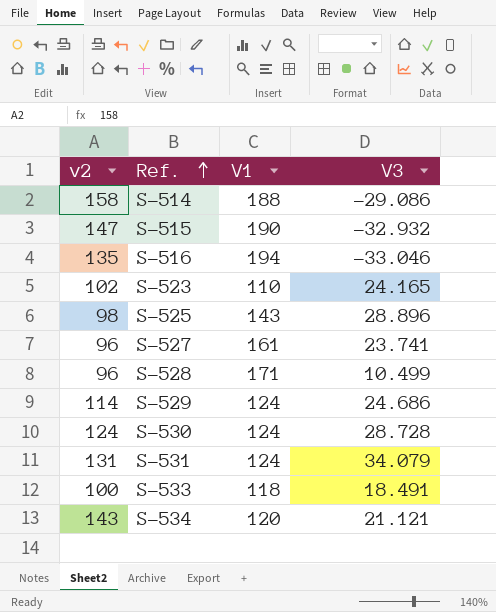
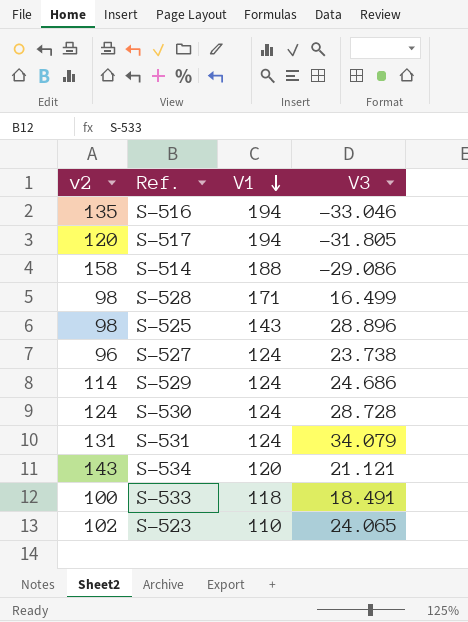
row order: Ref. ascending -> V1 descending
row S-515: 147 | 190 | -32.932 -> none
row S-517: none -> 120 | 194 | -31.805
S-528 | v2: 96 -> 98
S-528 | V3: 10.499 -> 16.499
S-527 | V1: 161 -> 124
S-527 | V3: 23.741 -> 23.738
S-523 | V3: 24.165 -> 24.065

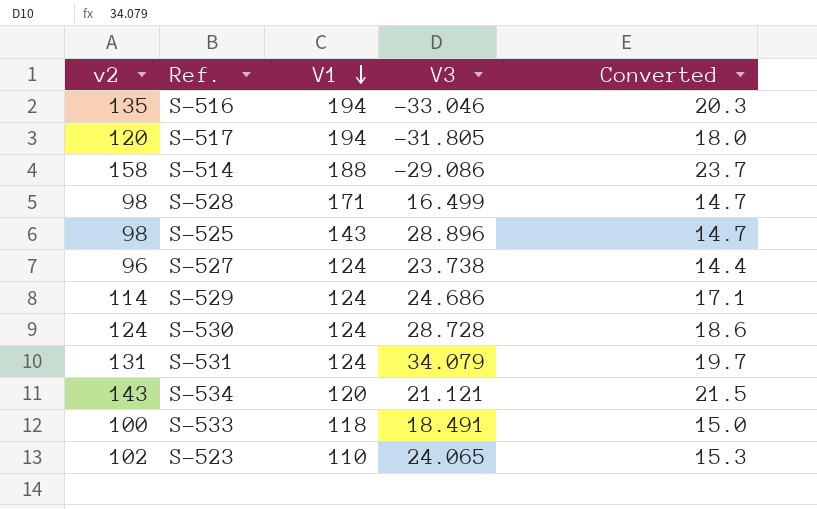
column Converted | formula: none -> [v2] * 0.15

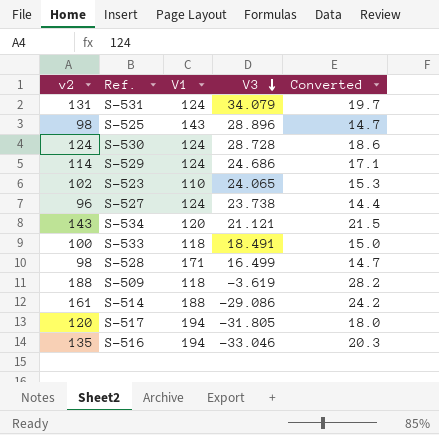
row order: V1 descending -> V3 descending
row S-509: none -> 188 | 118 | -3.619 | 28.2
S-514 | v2: 158 -> 161
S-514 | Converted: 23.7 -> 24.2

